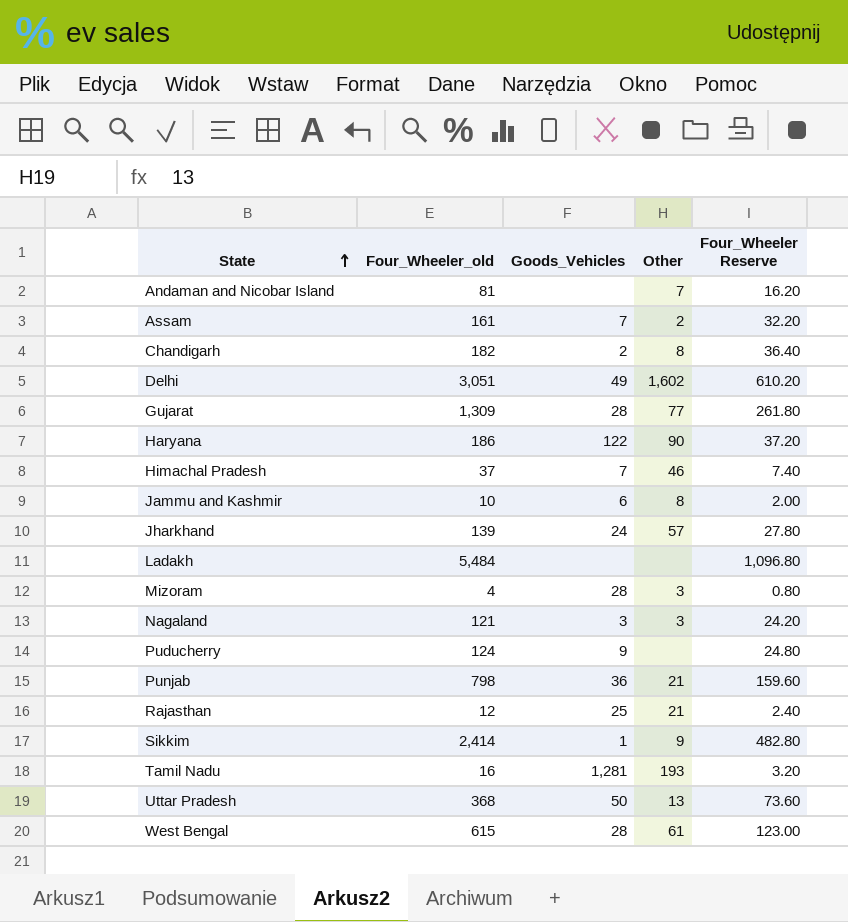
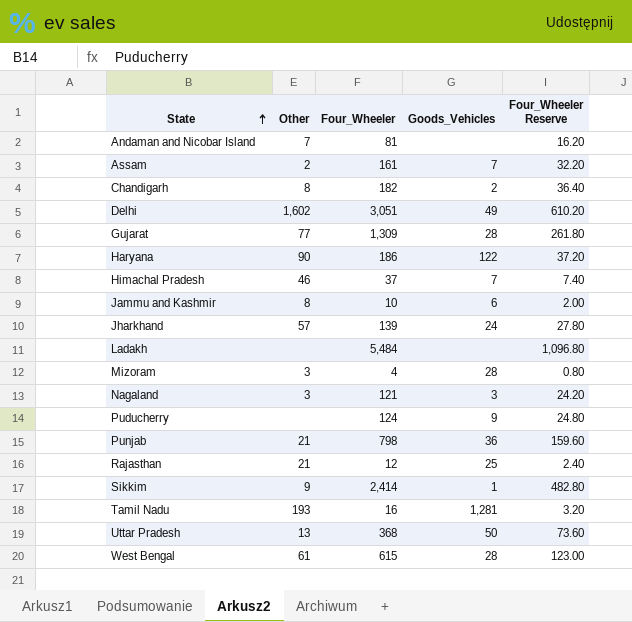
column Other | position: 4 -> 2
column name: Four_Wheeler_old -> Four_Wheeler

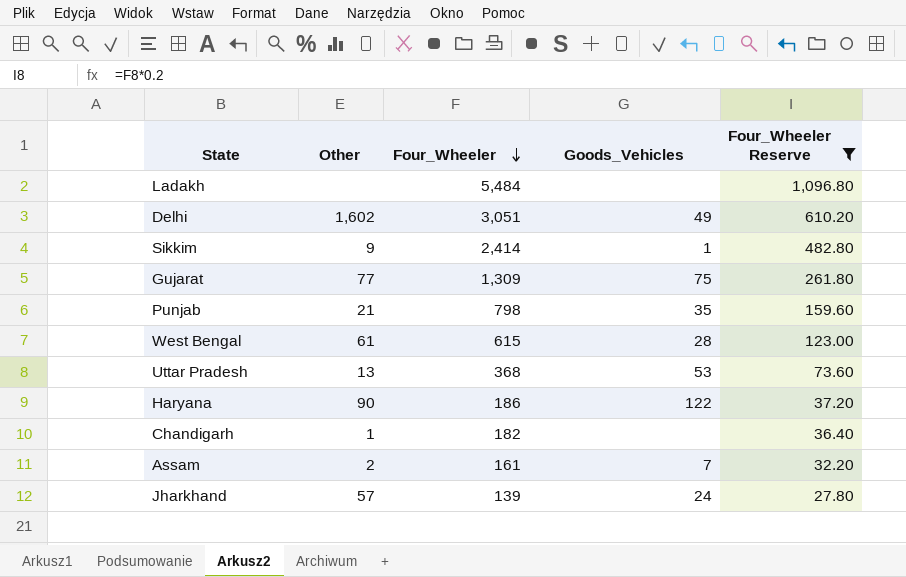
filter: none -> Four_Wheeler Reserve >= 27.80
row order: State ascending -> Four_Wheeler descending
Gujarat | Goods_Vehicles: 28 -> 75
Punjab | Goods_Vehicles: 36 -> 35
Uttar Pradesh | Goods_Vehicles: 50 -> 53
Chandigarh | Other: 8 -> 1
Chandigarh | Goods_Vehicles: 2 -> none

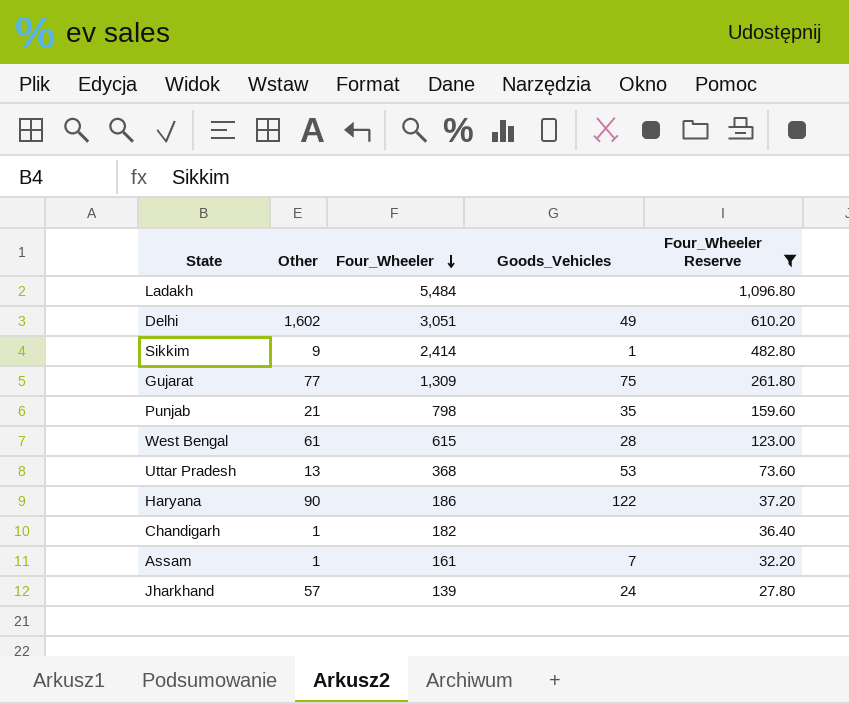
Assam | Other: 2 -> 1

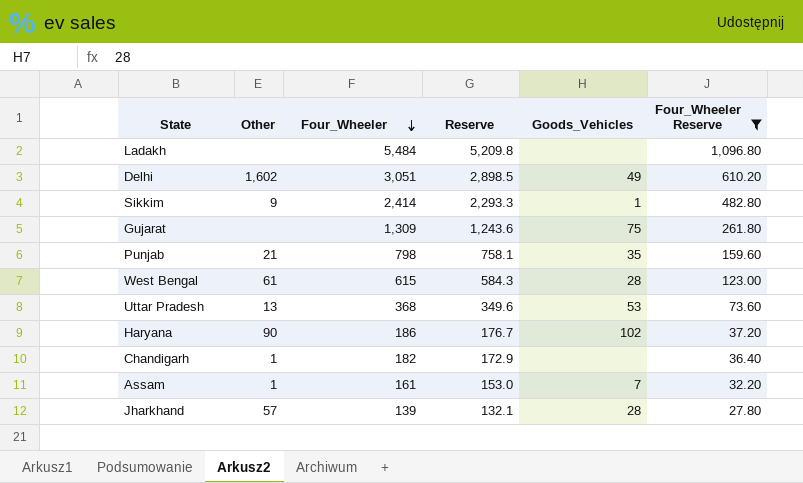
column Reserve | formula: none -> [Four_Wheeler] * 0.95
Gujarat | Other: 77 -> none
Haryana | Goods_Vehicles: 122 -> 102
Jharkhand | Goods_Vehicles: 24 -> 28

